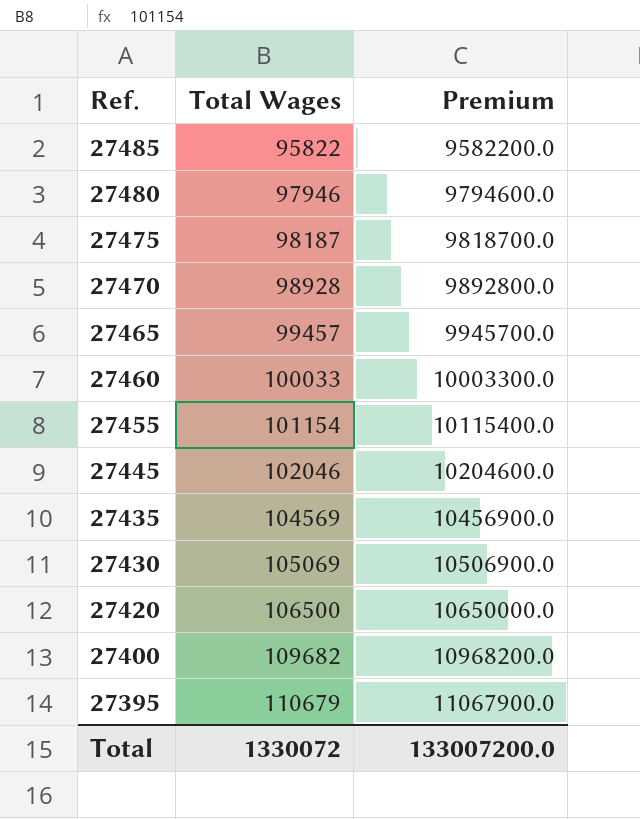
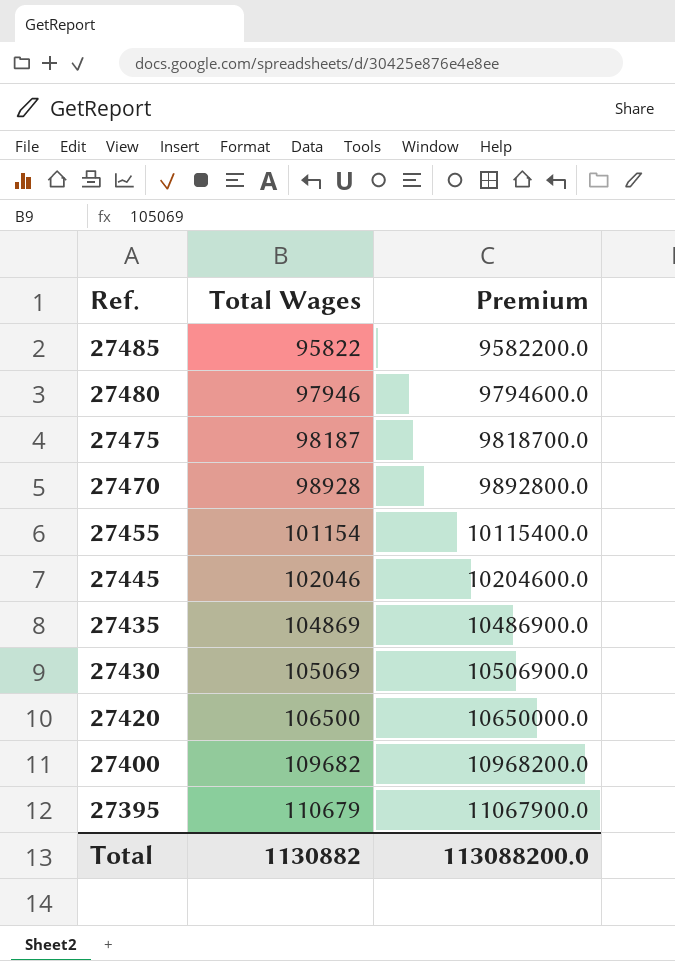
row 27465: 99457 | 9945700.0 -> none
row 27460: 100033 | 10003300.0 -> none
27435 | Total Wages: 104569 -> 104869
27435 | Premium: 10456900.0 -> 10486900.0
Total | Total Wages: 1330072 -> 1130882
Total | Premium: 133007200.0 -> 113088200.0

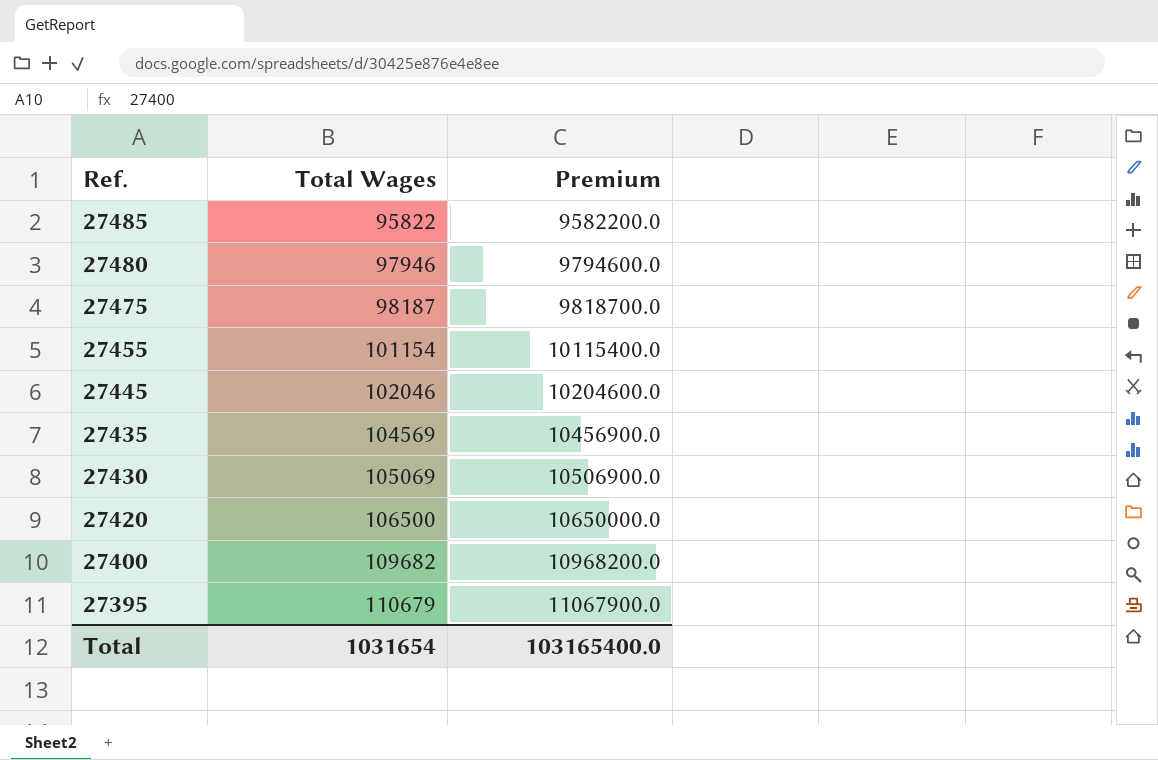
row 27470: 98928 | 9892800.0 -> none
27435 | Total Wages: 104869 -> 104569
27435 | Premium: 10486900.0 -> 10456900.0
Total | Total Wages: 1130882 -> 1031654
Total | Premium: 113088200.0 -> 103165400.0

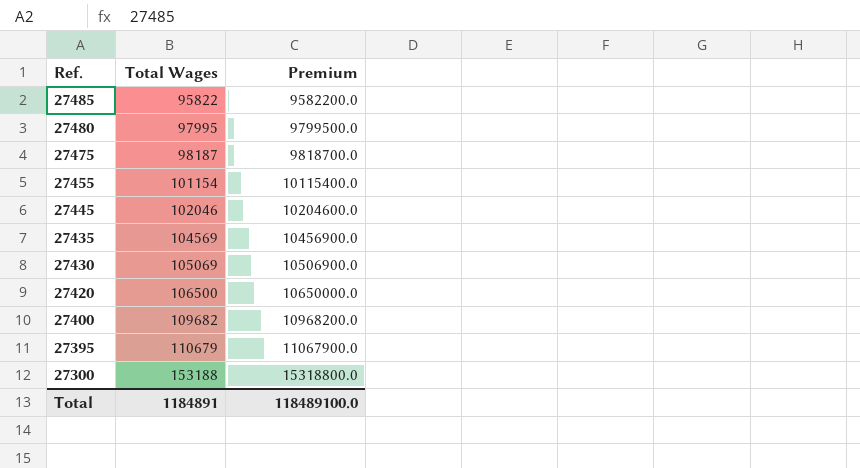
27480 | Total Wages: 97946 -> 97995
27480 | Premium: 9794600.0 -> 9799500.0
row 27300: none -> 153188 | 15318800.0
Total | Total Wages: 1031654 -> 1184891
Total | Premium: 103165400.0 -> 118489100.0

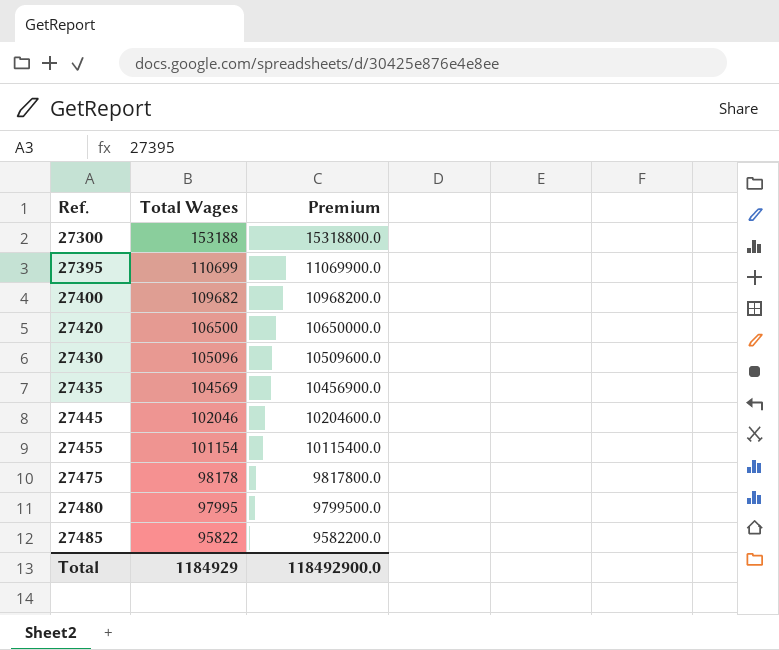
row order: Ref. descending -> Ref. ascending
27395 | Total Wages: 110679 -> 110699
27395 | Premium: 11067900.0 -> 11069900.0
27430 | Total Wages: 105069 -> 105096
27430 | Premium: 10506900.0 -> 10509600.0
27475 | Total Wages: 98187 -> 98178
27475 | Premium: 9818700.0 -> 9817800.0
Total | Total Wages: 1184891 -> 1184929
Total | Premium: 118489100.0 -> 118492900.0

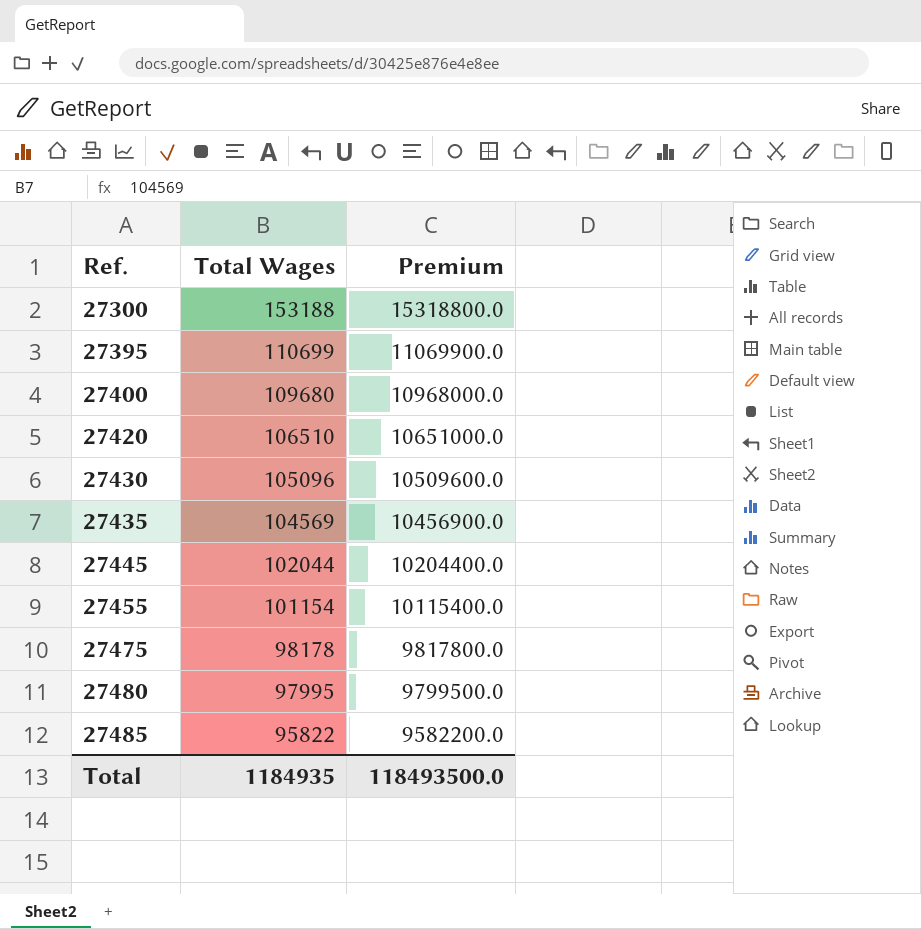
27400 | Total Wages: 109682 -> 109680
27400 | Premium: 10968200.0 -> 10968000.0
27420 | Total Wages: 106500 -> 106510
27420 | Premium: 10650000.0 -> 10651000.0
27445 | Total Wages: 102046 -> 102044
27445 | Premium: 10204600.0 -> 10204400.0
Total | Total Wages: 1184929 -> 1184935
Total | Premium: 118492900.0 -> 118493500.0

